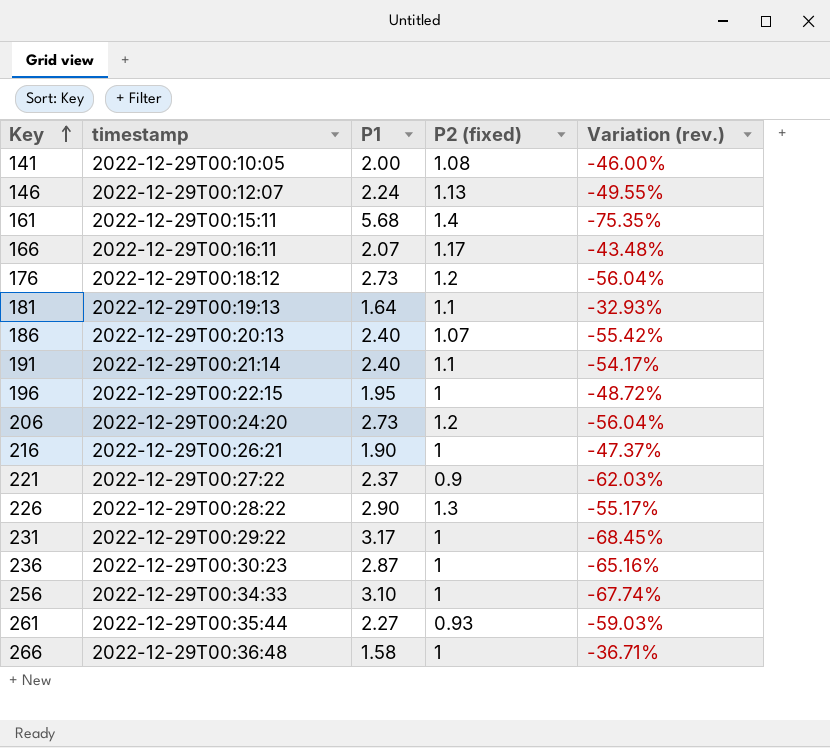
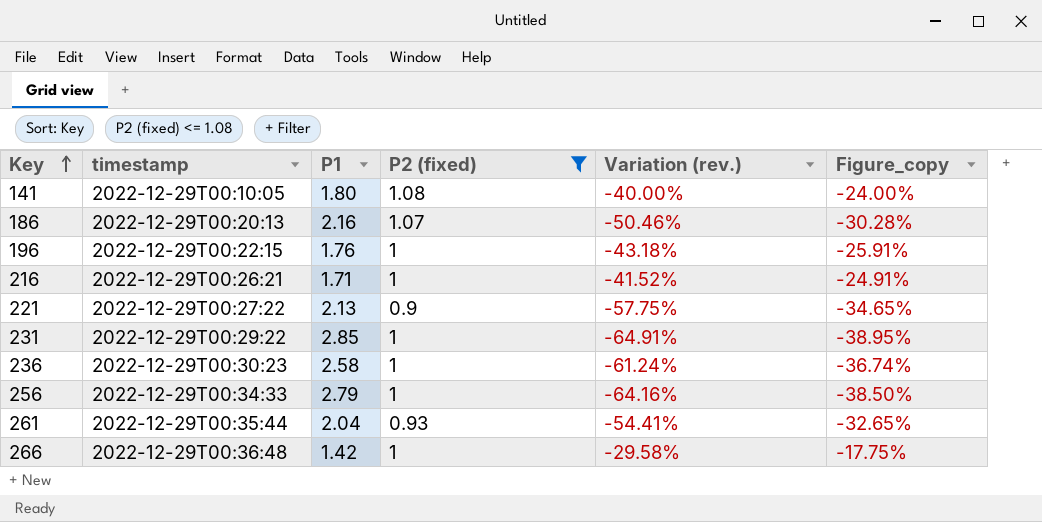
filter: none -> P2 (fixed) <= 1.08
column Figure_copy | formula: none -> [Variation (rev.)] * 0.6
141 | P1: 2.00 -> 1.80
141 | Variation (rev.): -46.00% -> -40.00%
186 | P1: 2.40 -> 2.16
186 | Variation (rev.): -55.42% -> -50.46%
196 | P1: 1.95 -> 1.76
196 | Variation (rev.): -48.72% -> -43.18%
216 | P1: 1.90 -> 1.71
216 | Variation (rev.): -47.37% -> -41.52%
221 | P1: 2.37 -> 2.13
221 | Variation (rev.): -62.03% -> -57.75%
231 | P1: 3.17 -> 2.85
231 | Variation (rev.): -68.45% -> -64.91%
236 | P1: 2.87 -> 2.58
236 | Variation (rev.): -65.16% -> -61.24%
256 | P1: 3.10 -> 2.79
256 | Variation (rev.): -67.74% -> -64.16%
261 | P1: 2.27 -> 2.04
261 | Variation (rev.): -59.03% -> -54.41%
266 | P1: 1.58 -> 1.42
266 | Variation (rev.): -36.71% -> -29.58%

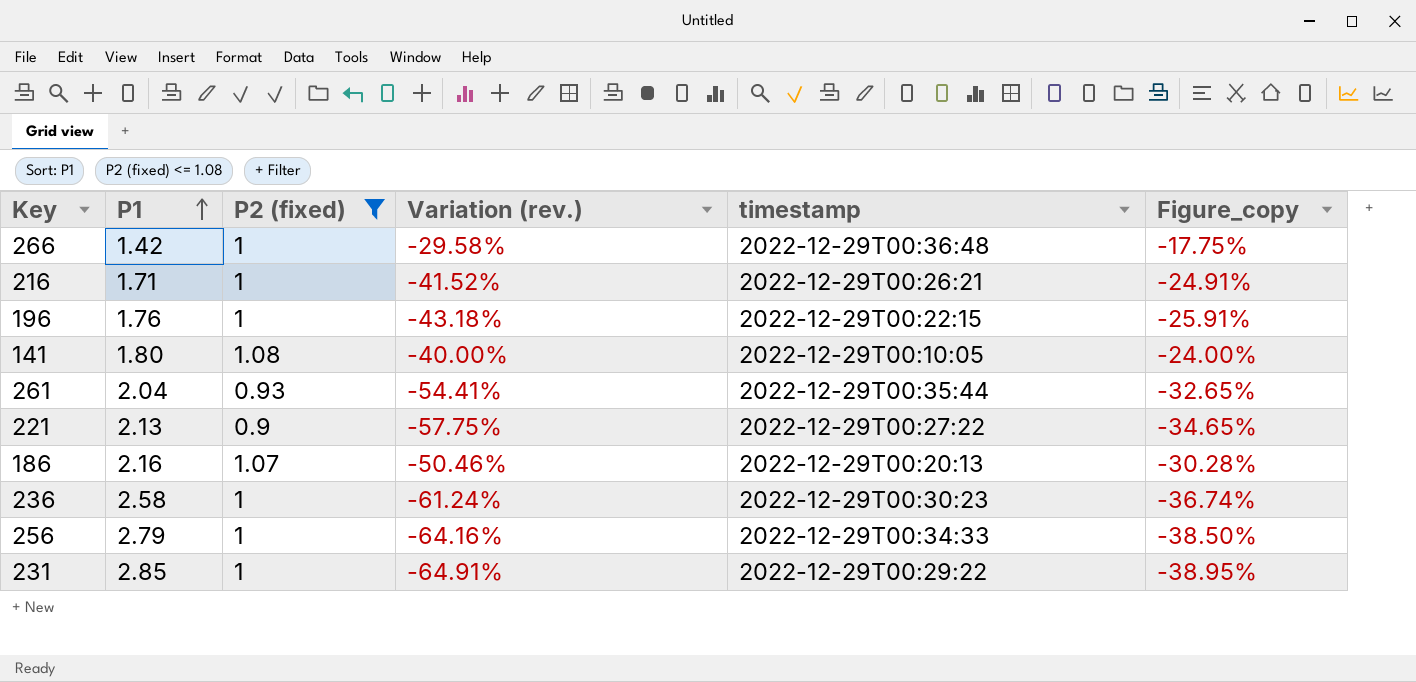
row order: Key ascending -> P1 ascending
column timestamp | position: 2 -> 5

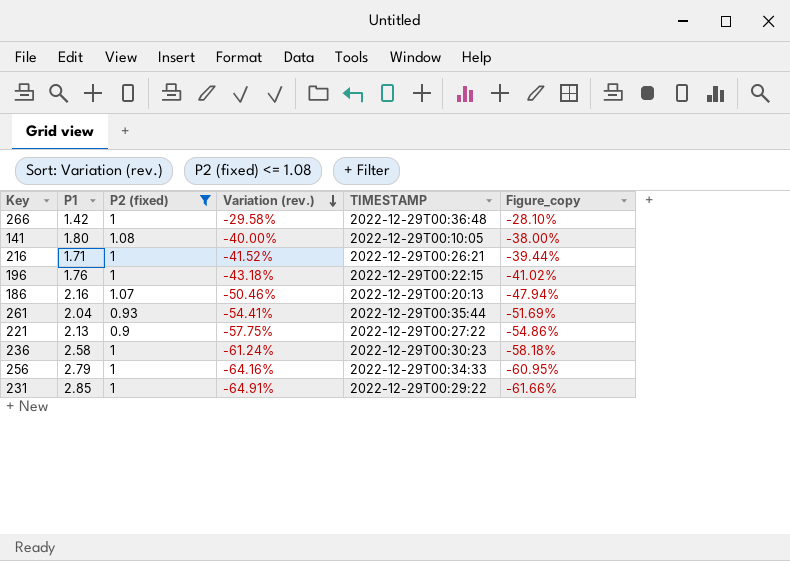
row order: P1 ascending -> Variation (rev.) descending
column name: timestamp -> TIMESTAMP
column Figure_copy | formula: [Variation (rev.)] * 0.6 -> [Variation (rev.)] * 0.95

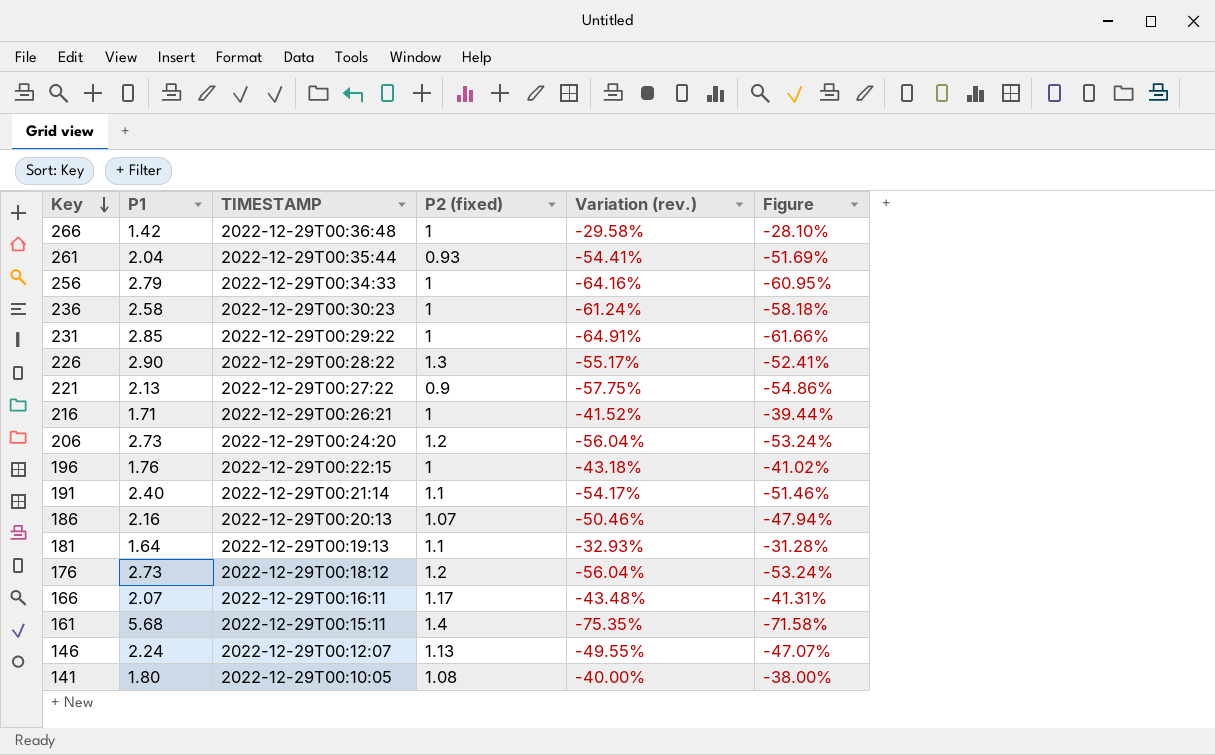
filter: P2 (fixed) <= 1.08 -> none
row order: Variation (rev.) descending -> Key descending
column TIMESTAMP | position: 5 -> 3
column name: Figure_copy -> Figure

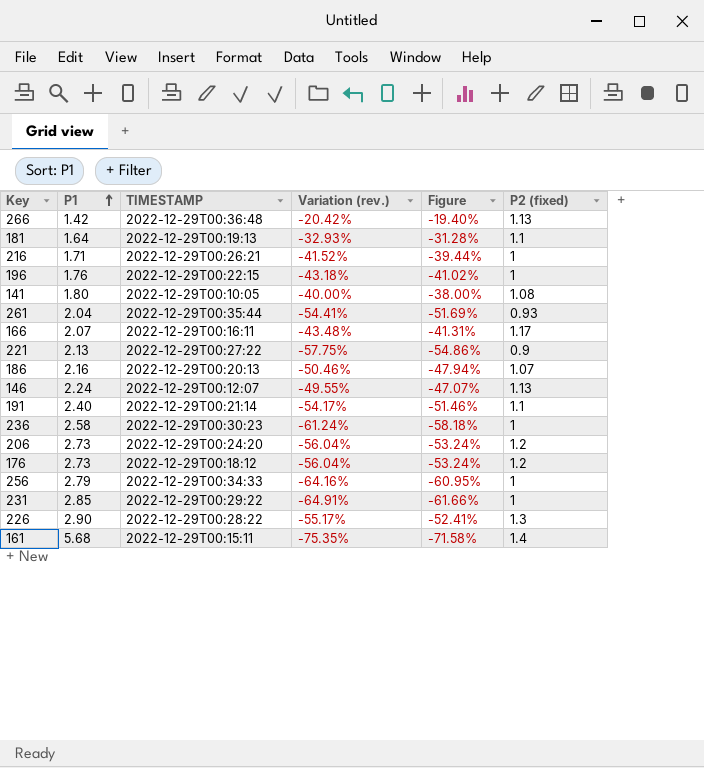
row order: Key descending -> P1 ascending
column P2 (fixed) | position: 4 -> 6
266 | Variation (rev.): -29.58% -> -20.42%
266 | Figure: -28.10% -> -19.40%
266 | P2 (fixed): 1 -> 1.13

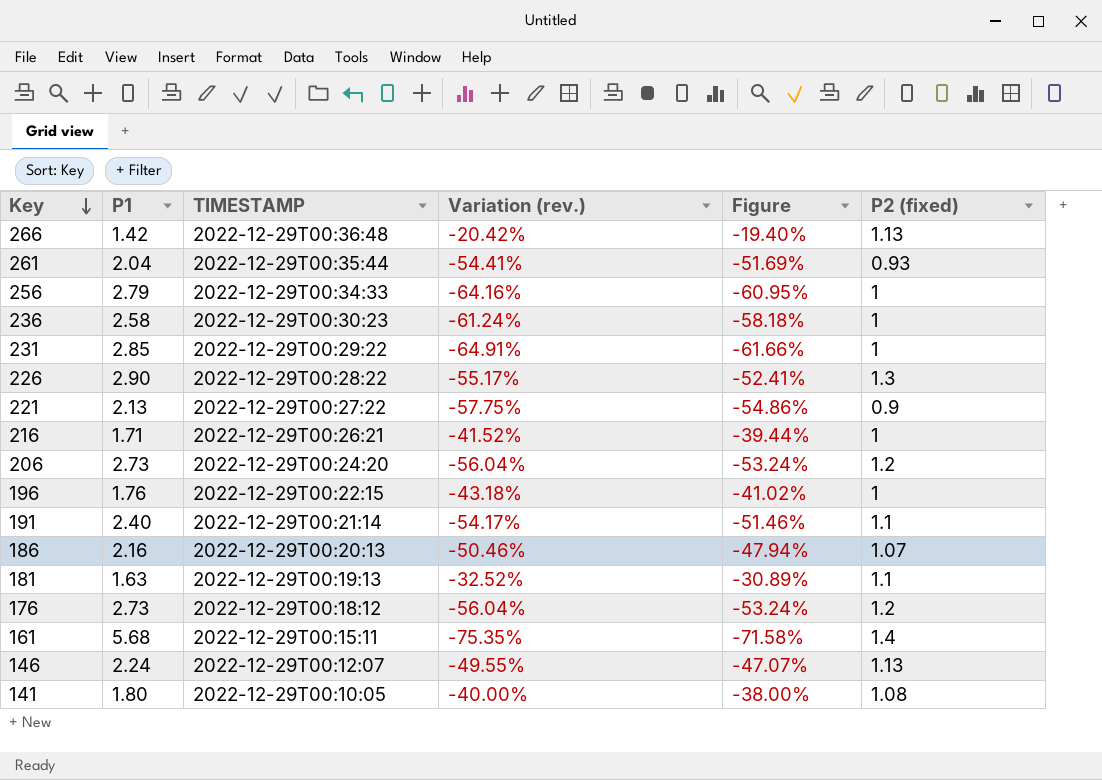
row order: P1 ascending -> Key descending
row 166: 2.07 | 2022-12-29T00:16:11 | -43.48% | -41.31% | 1.17 -> none
181 | P1: 1.64 -> 1.63
181 | Variation (rev.): -32.93% -> -32.52%
181 | Figure: -31.28% -> -30.89%

